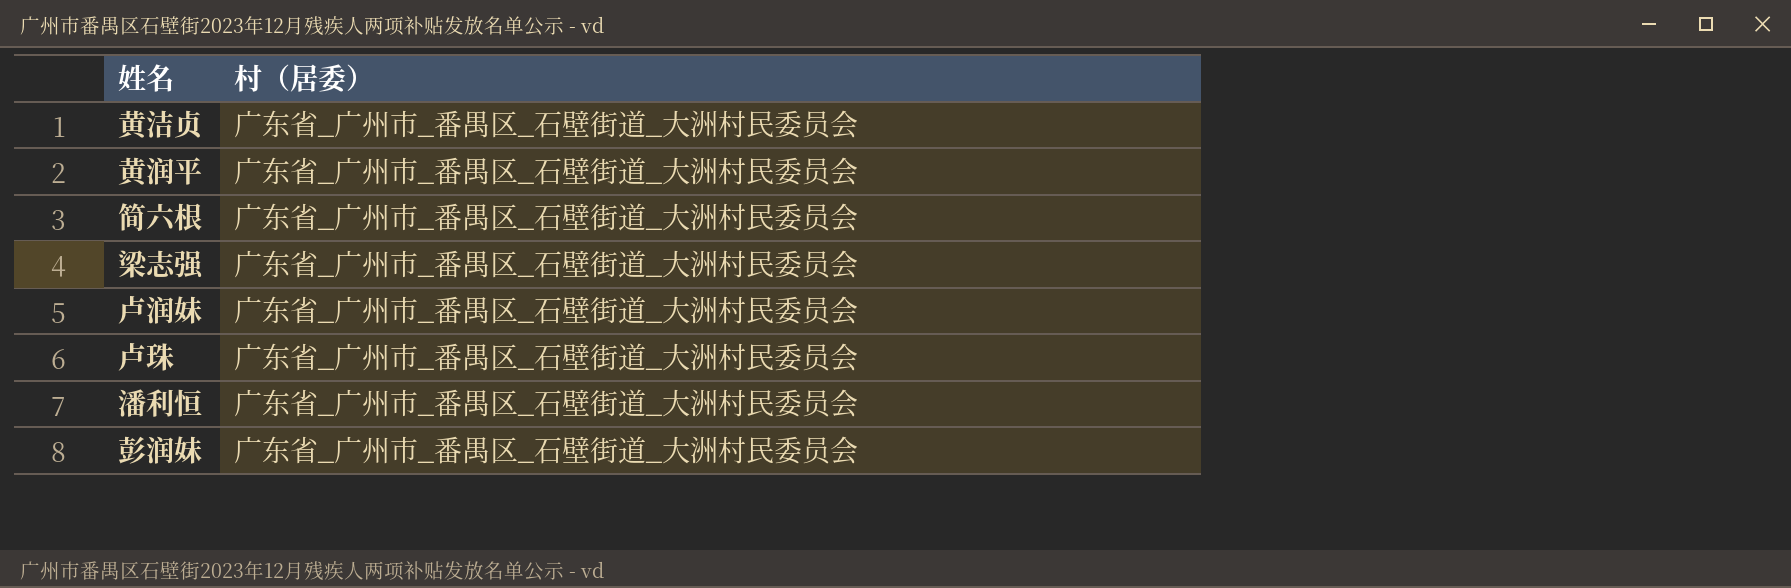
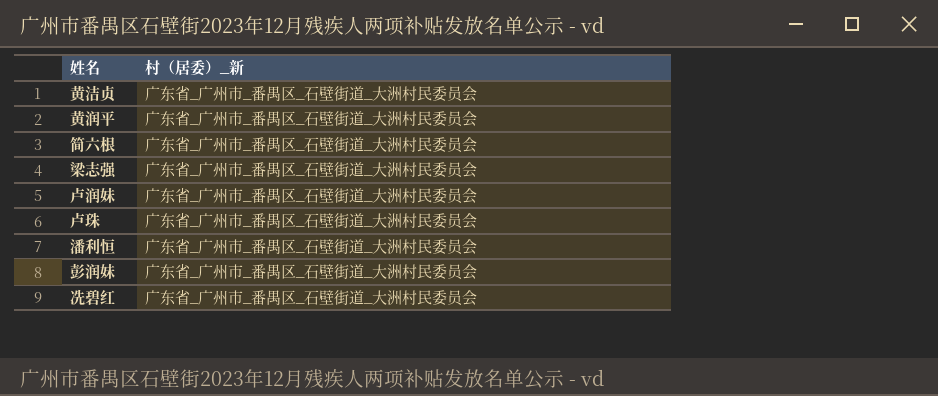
column name: 村（居委） -> 村（居委）_新
row 冼碧红: none -> 广东省_广州市_番禺区_石壁街道_大洲村民委员会

